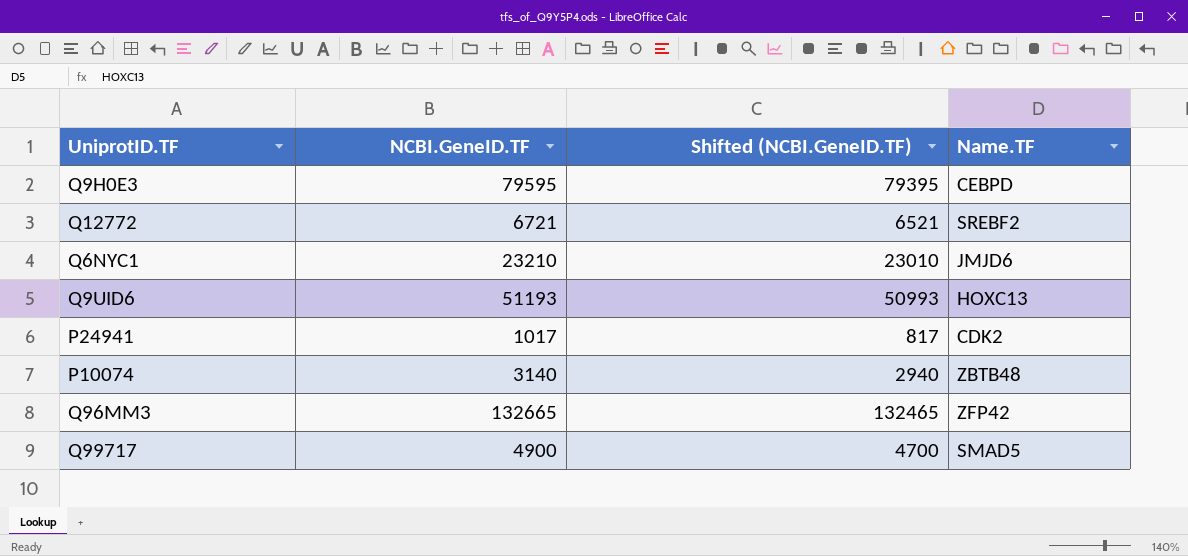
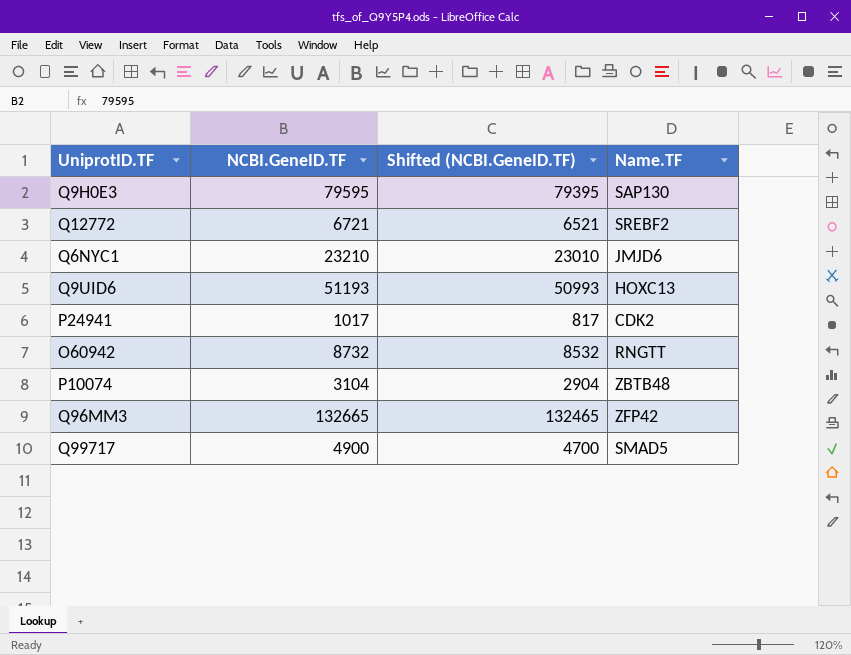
Q9H0E3 | Name.TF: CEBPD -> SAP130
row O60942: none -> 8732 | 8532 | RNGTT
P10074 | NCBI.GeneID.TF: 3140 -> 3104
P10074 | Shifted (NCBI.GeneID.TF): 2940 -> 2904

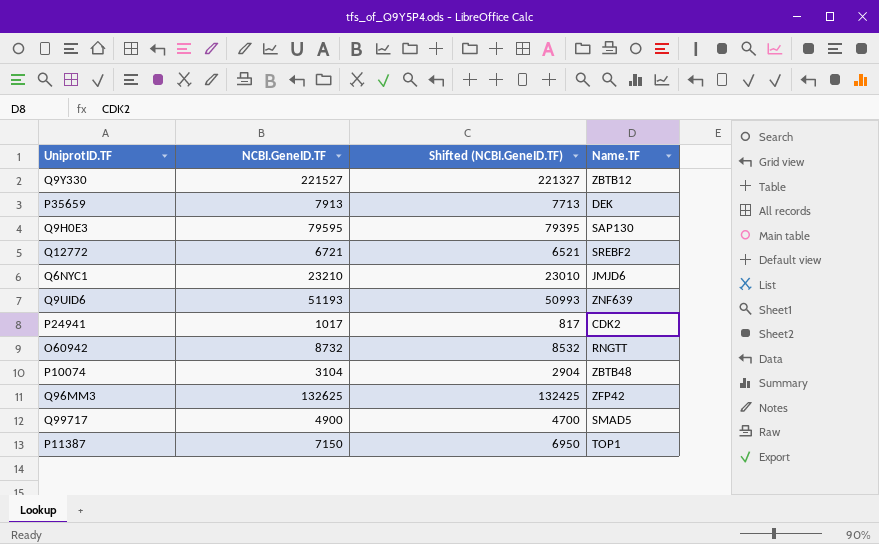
row Q9Y330: none -> 221527 | 221327 | ZBTB12
row P35659: none -> 7913 | 7713 | DEK
Q9UID6 | Name.TF: HOXC13 -> ZNF639
Q96MM3 | NCBI.GeneID.TF: 132665 -> 132625
Q96MM3 | Shifted (NCBI.GeneID.TF): 132465 -> 132425
row P11387: none -> 7150 | 6950 | TOP1

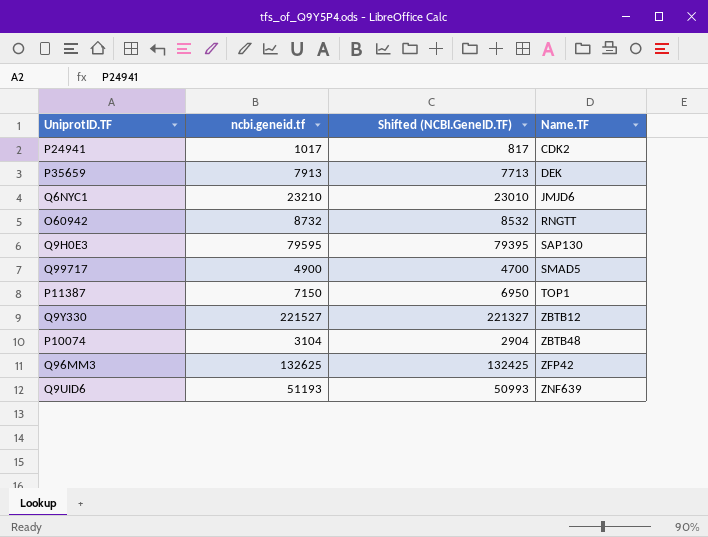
row order: none -> Name.TF ascending
column name: NCBI.GeneID.TF -> ncbi.geneid.tf
row Q12772: 6721 | 6521 | SREBF2 -> none

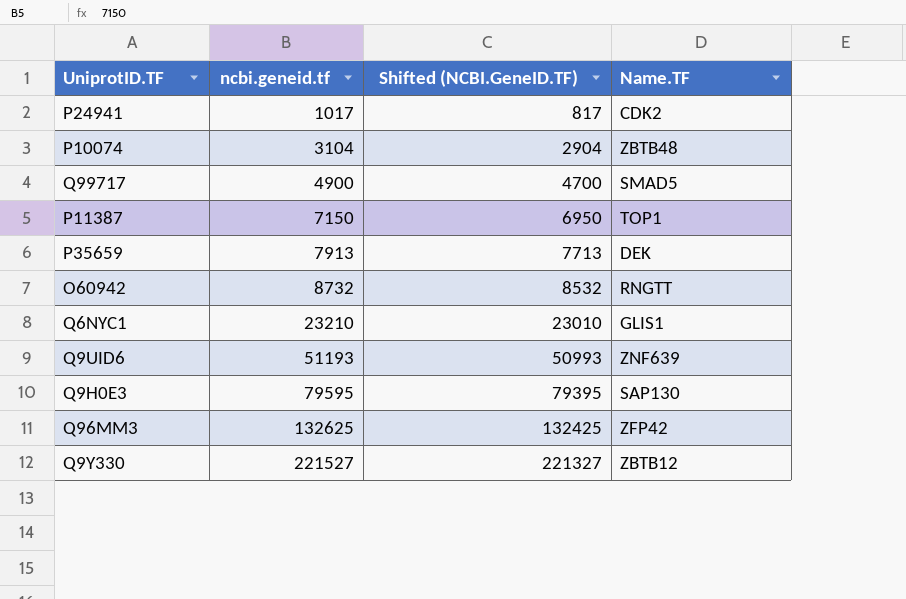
row order: Name.TF ascending -> ncbi.geneid.tf ascending
Q6NYC1 | Name.TF: JMJD6 -> GLIS1

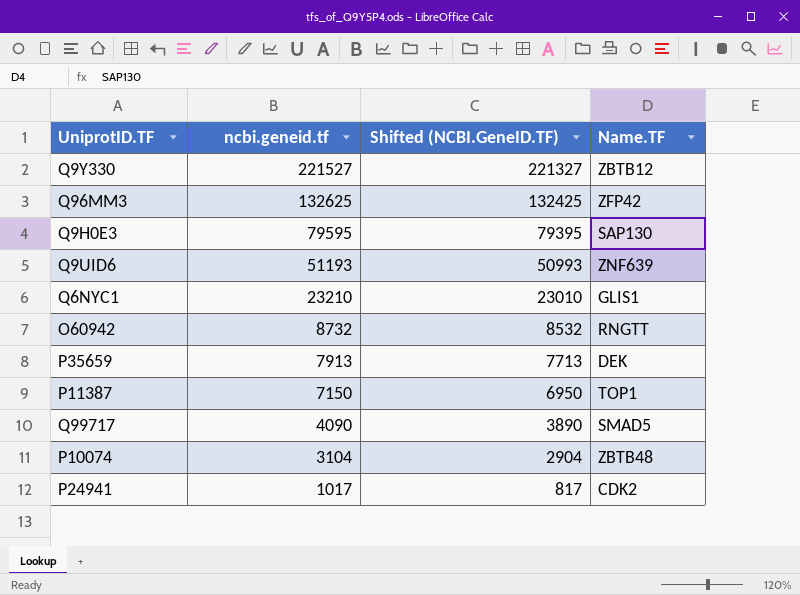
row order: ncbi.geneid.tf ascending -> ncbi.geneid.tf descending
Q99717 | ncbi.geneid.tf: 4900 -> 4090
Q99717 | Shifted (NCBI.GeneID.TF): 4700 -> 3890

